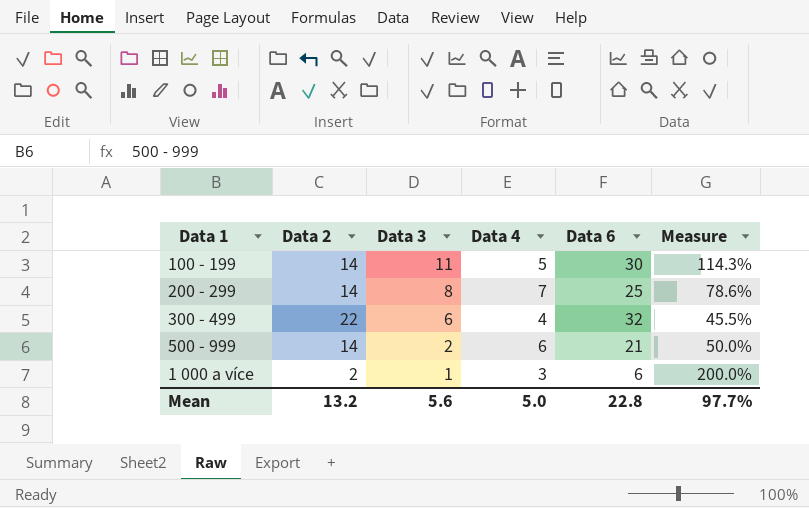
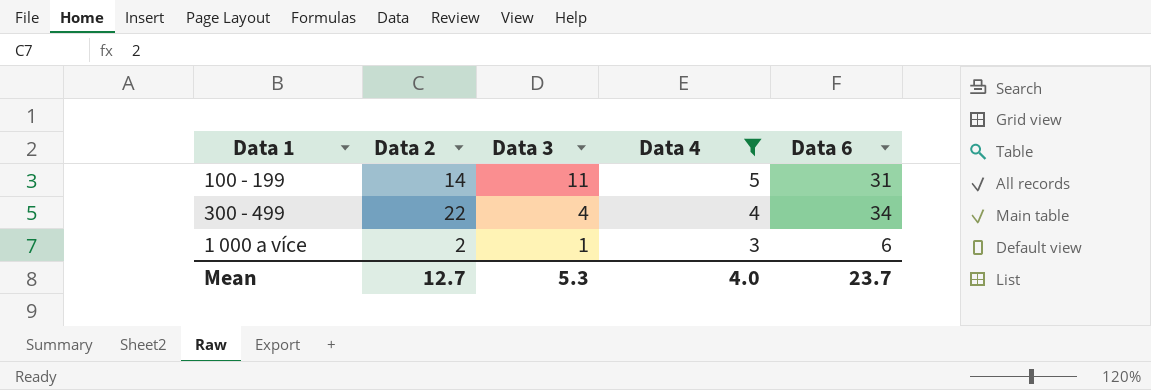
filter: none -> Data 4 <= 5
column Measure | formula: ([Data 6] - [Data 2]) / [Data 2] -> none
100 - 199 | Data 6: 30 -> 31
300 - 499 | Data 3: 6 -> 4
300 - 499 | Data 6: 32 -> 34
Mean | Data 2: 13.2 -> 12.7
Mean | Data 3: 5.6 -> 5.3
Mean | Data 4: 5.0 -> 4.0
Mean | Data 6: 22.8 -> 23.7

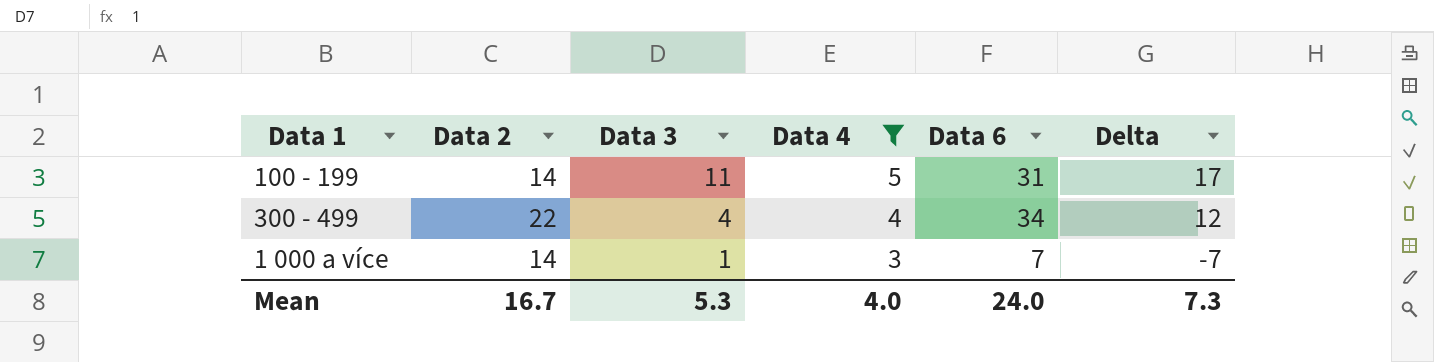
column Delta | formula: none -> [Data 6] - [Data 2]
1 000 a více | Data 2: 2 -> 14
1 000 a více | Data 6: 6 -> 7
Mean | Data 2: 12.7 -> 16.7
Mean | Data 6: 23.7 -> 24.0

